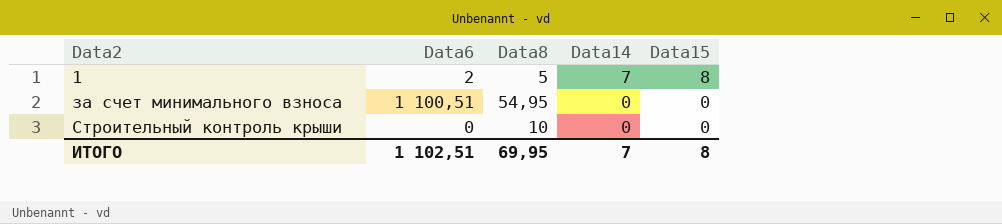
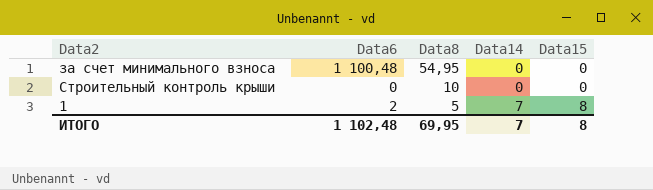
row order: Data2 ascending -> Data8 descending
за счет минимального взноса | Data6: 1 100,51 -> 1 100,48
ИТОГО | Data6: 1 102,51 -> 1 102,48

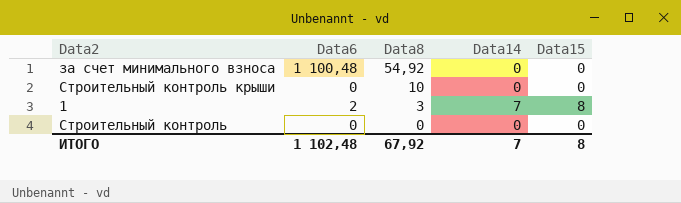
за счет минимального взноса | Data8: 54,95 -> 54,92
1 | Data8: 5 -> 3
row Строительный контроль: none -> 0 | 0 | 0 | 0
ИТОГО | Data8: 69,95 -> 67,92

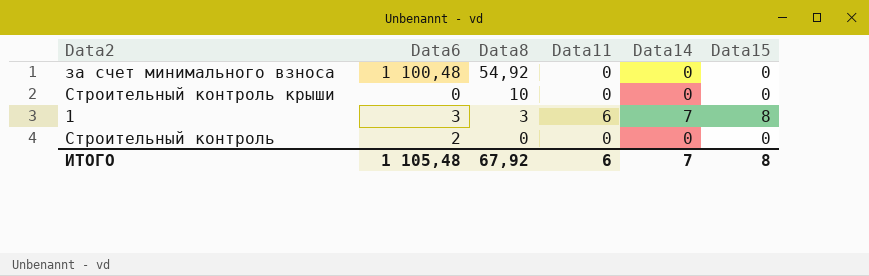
column Data11 | position: none -> 4
1 | Data6: 2 -> 3
Строительный контроль | Data6: 0 -> 2
ИТОГО | Data6: 1 102,48 -> 1 105,48

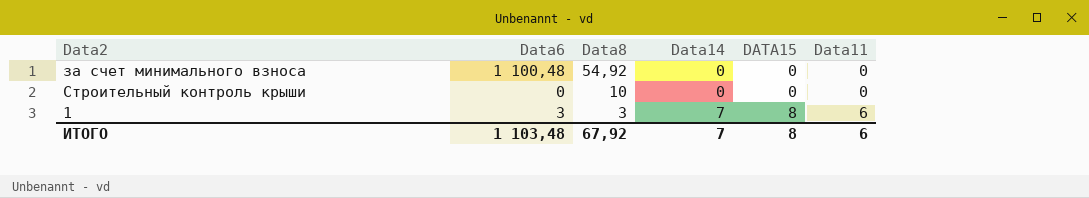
column name: Data15 -> DATA15
column Data11 | position: 4 -> 6
row Строительный контроль: 2 | 0 | 0 | 0 | 0 -> none
ИТОГО | Data6: 1 105,48 -> 1 103,48

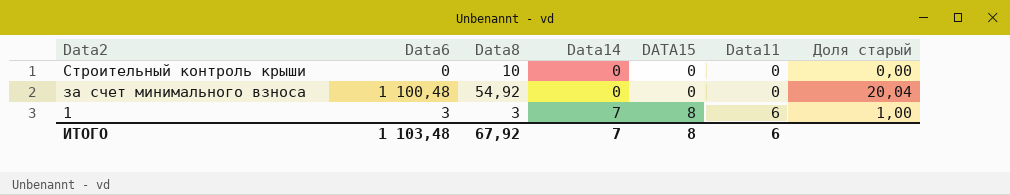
row order: Data8 descending -> Data2 descending
column Доля старый | formula: none -> [Data6] / [Data8]

